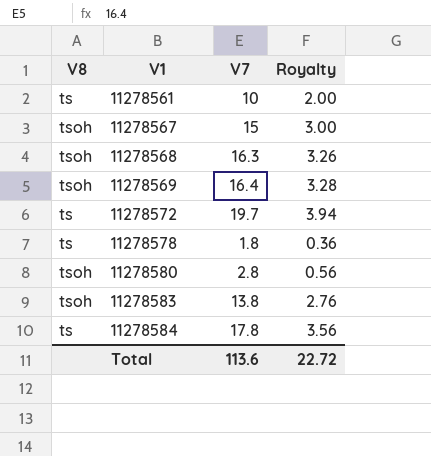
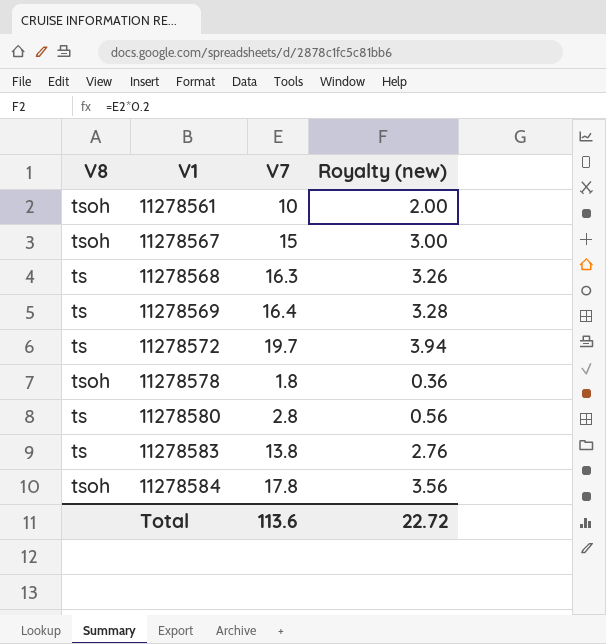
column name: Royalty -> Royalty (new)
11278561 | V8: ts -> tsoh
11278568 | V8: tsoh -> ts
11278569 | V8: tsoh -> ts
11278578 | V8: ts -> tsoh
11278580 | V8: tsoh -> ts
11278583 | V8: tsoh -> ts
11278584 | V8: ts -> tsoh

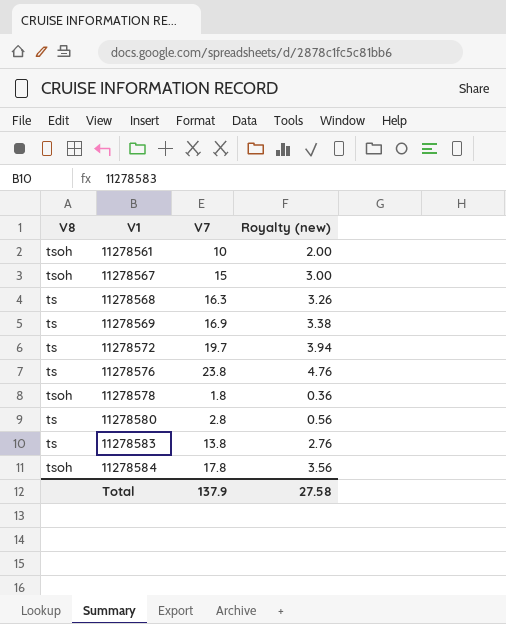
11278569 | V7: 16.4 -> 16.9
11278569 | Royalty (new): 3.28 -> 3.38
row 11278576: none -> ts | 23.8 | 4.76
Total | V7: 113.6 -> 137.9
Total | Royalty (new): 22.72 -> 27.58

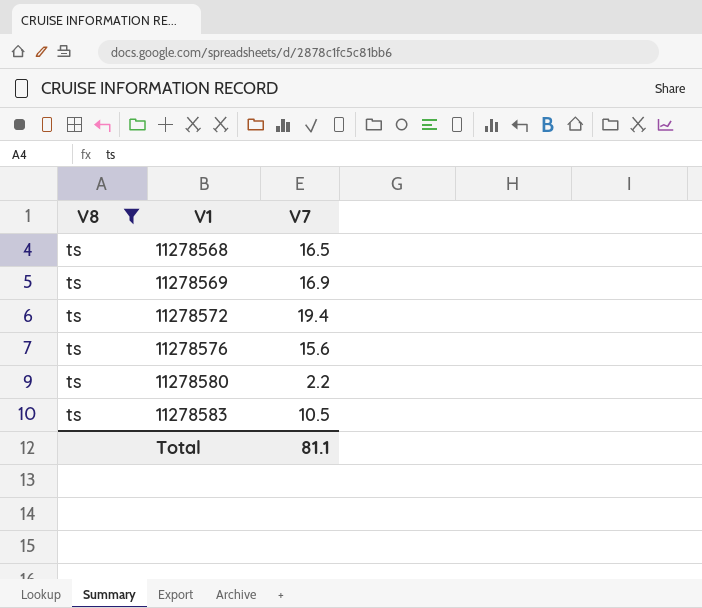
filter: none -> V8 = ts
column Royalty (new) | formula: [V7] * 0.2 -> none
11278568 | V7: 16.3 -> 16.5
11278572 | V7: 19.7 -> 19.4
11278576 | V7: 23.8 -> 15.6
11278580 | V7: 2.8 -> 2.2
11278583 | V7: 13.8 -> 10.5
Total | V7: 137.9 -> 81.1

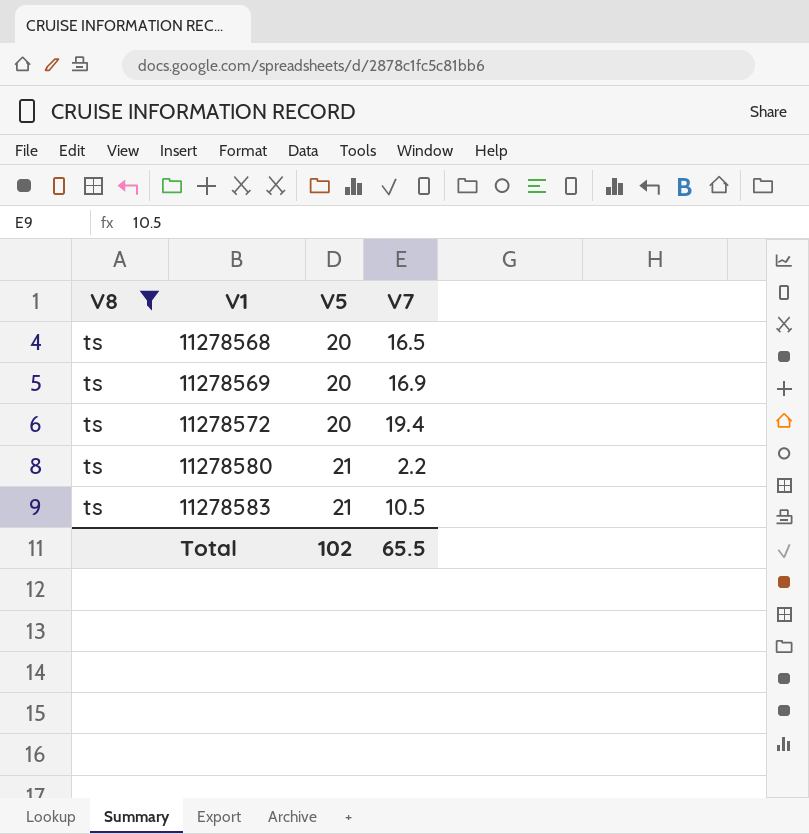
column V5 | position: none -> 3
row 11278576: ts | 15.6 -> none
Total | V7: 81.1 -> 65.5

